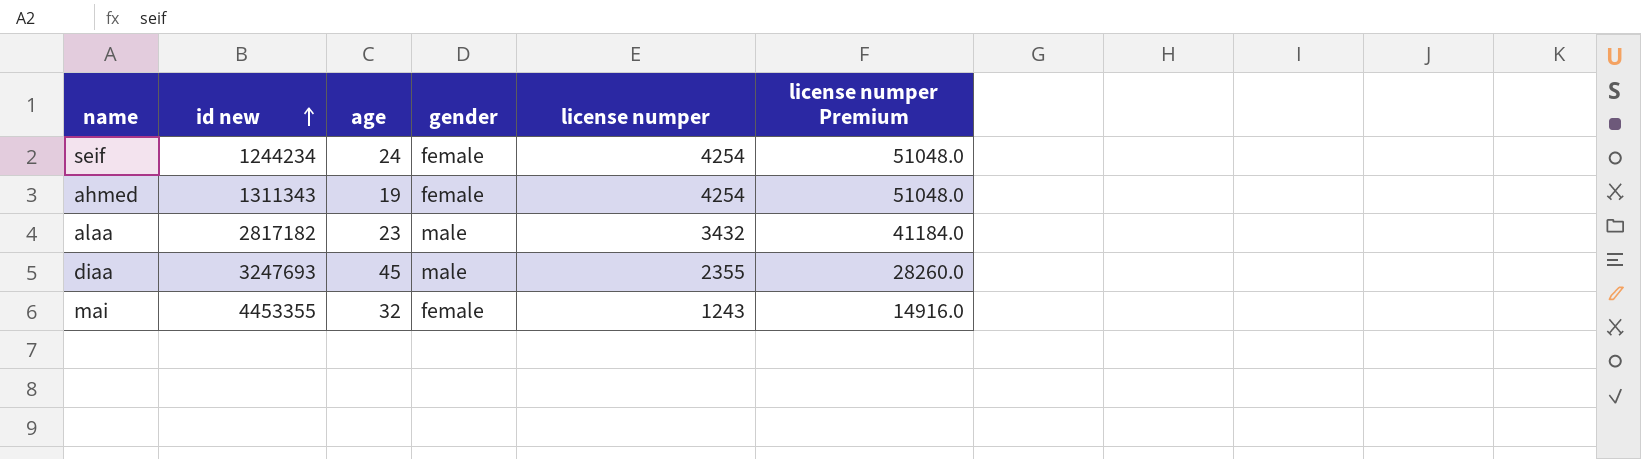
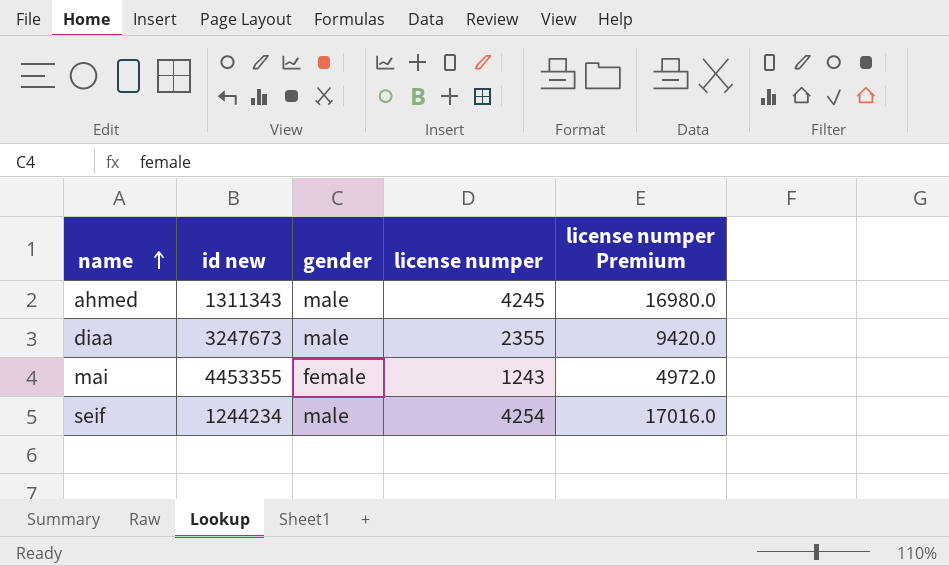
row order: id new ascending -> name ascending
column age | position: 3 -> none
column license numper Premium | formula: [license numper] * 12 -> [license numper] * 4
row alaa: 2817182 | 23 | male | 3432 | 41184.0 -> none
ahmed | gender: female -> male
ahmed | license numper: 4254 -> 4245
diaa | id new: 3247693 -> 3247673
seif | gender: female -> male

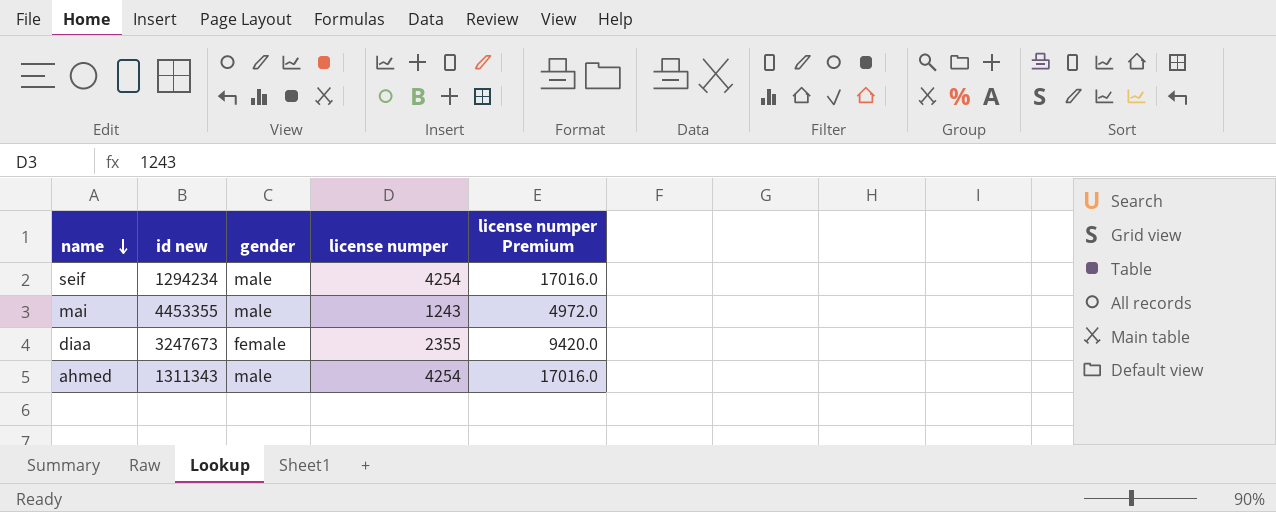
row order: name ascending -> name descending
seif | id new: 1244234 -> 1294234
mai | gender: female -> male
diaa | gender: male -> female
ahmed | license numper: 4245 -> 4254
ahmed | license numper Premium: 16980.0 -> 17016.0

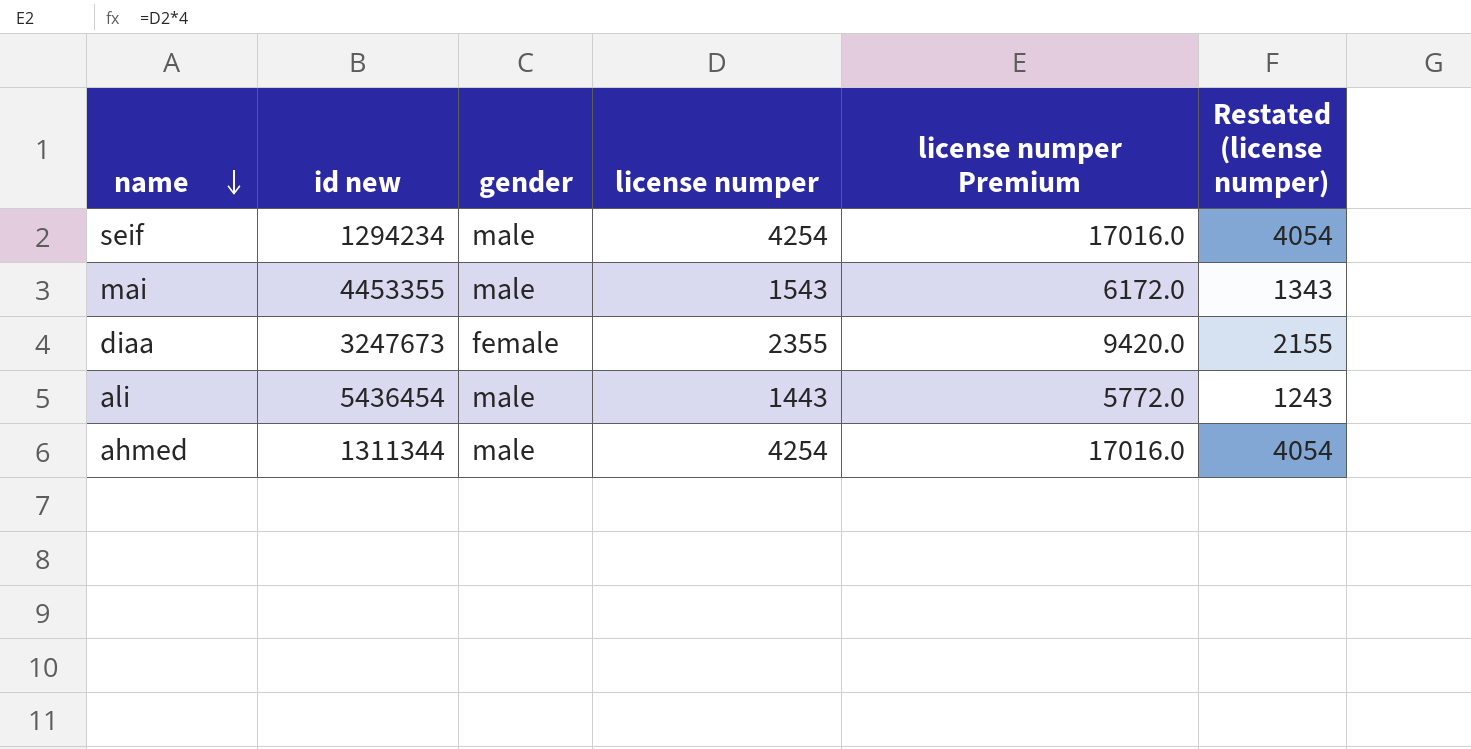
column Restated (license numper) | formula: none -> [license numper] - 200
mai | license numper: 1243 -> 1543
mai | license numper Premium: 4972.0 -> 6172.0
row ali: none -> 5436454 | male | 1443 | 5772.0 | 1243
ahmed | id new: 1311343 -> 1311344

